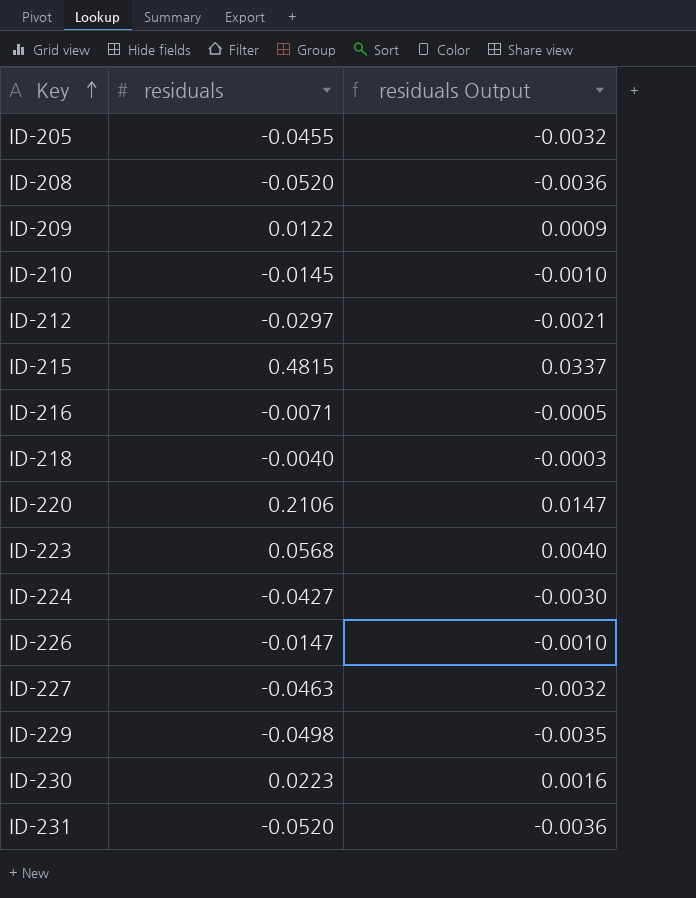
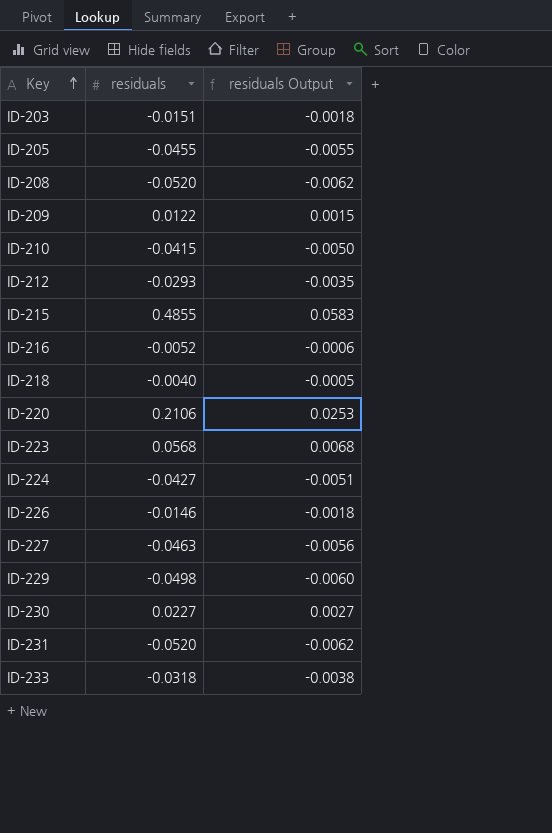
column residuals Output | formula: [residuals] * 0.07 -> [residuals] * 0.12
row ID-203: none -> -0.0151 | -0.0018
ID-210 | residuals: -0.0145 -> -0.0415
ID-212 | residuals: -0.0297 -> -0.0293
ID-215 | residuals: 0.4815 -> 0.4855
ID-216 | residuals: -0.0071 -> -0.0052
ID-226 | residuals: -0.0147 -> -0.0146
ID-230 | residuals: 0.0223 -> 0.0227
row ID-233: none -> -0.0318 | -0.0038

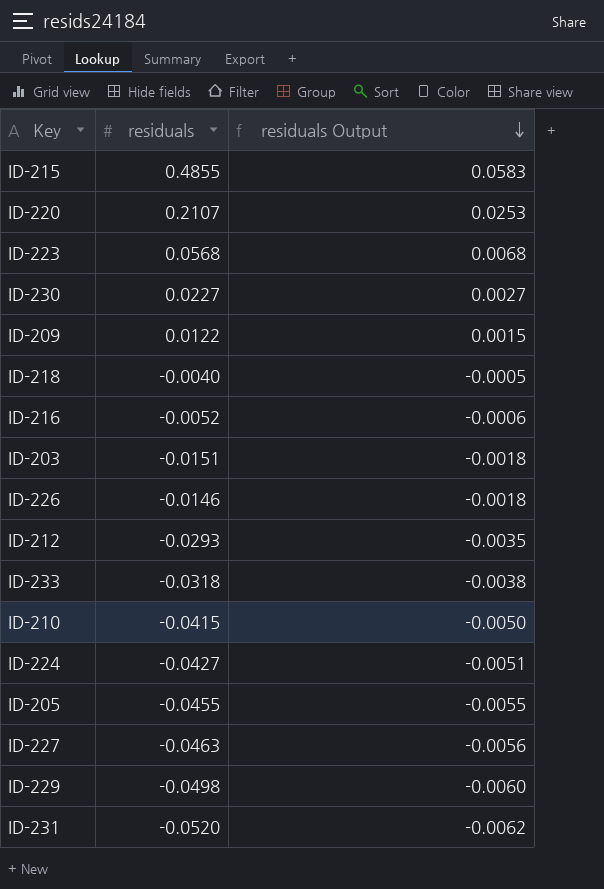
row order: Key ascending -> residuals Output descending
row ID-208: -0.0520 | -0.0062 -> none
ID-220 | residuals: 0.2106 -> 0.2107

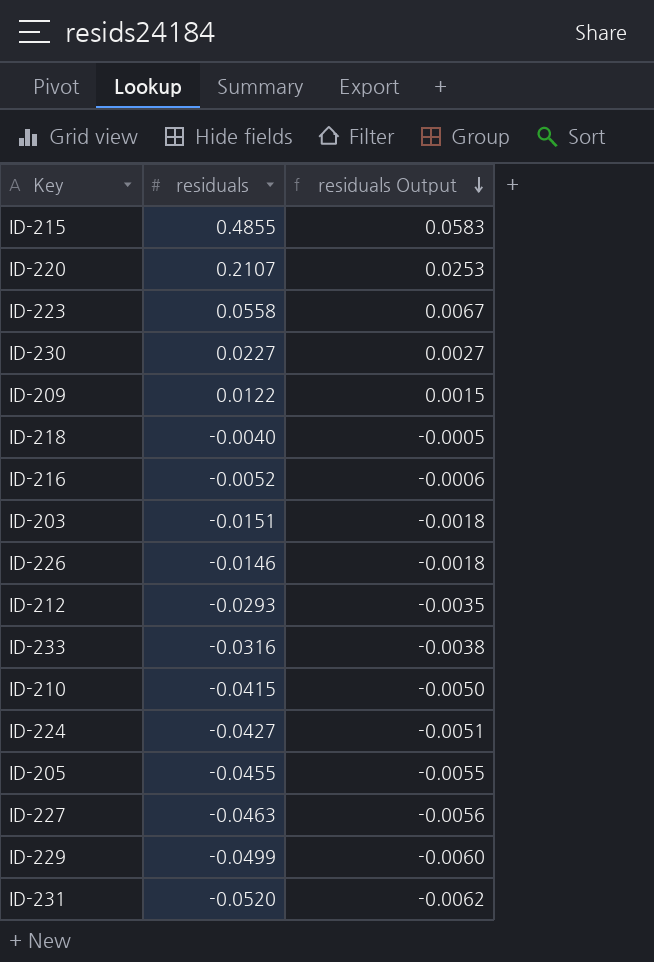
ID-223 | residuals: 0.0568 -> 0.0558
ID-223 | residuals Output: 0.0068 -> 0.0067
ID-233 | residuals: -0.0318 -> -0.0316
ID-229 | residuals: -0.0498 -> -0.0499

